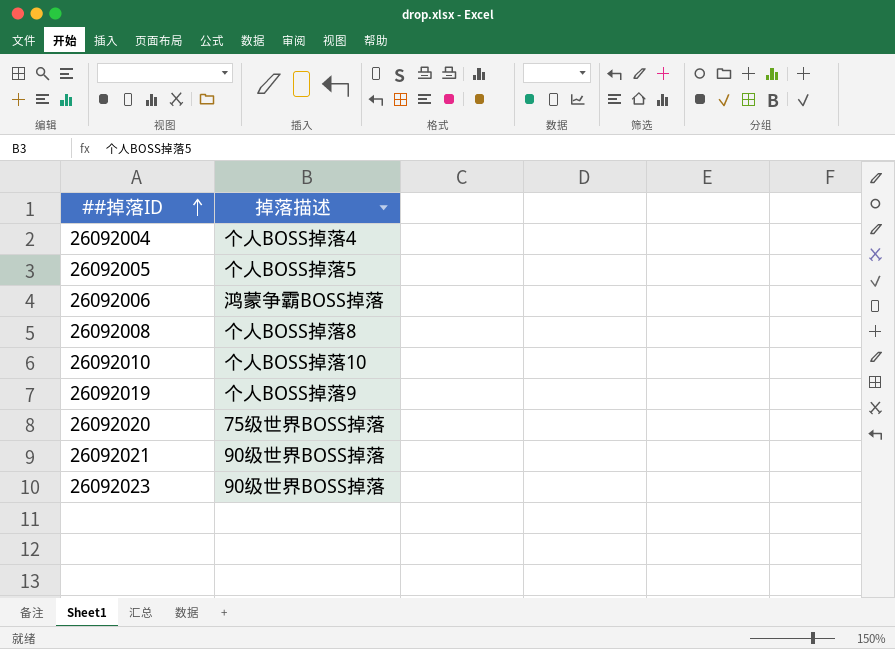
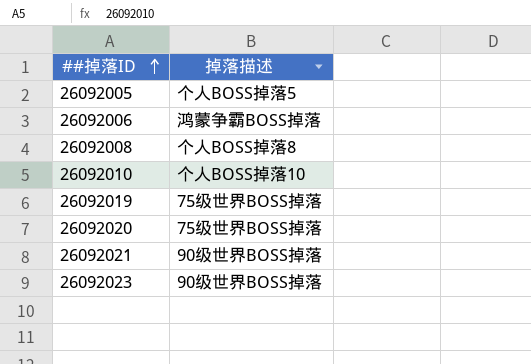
row 26092004: 个人BOSS掉落4 -> none
26092019 | 掉落描述: 个人BOSS掉落9 -> 75级世界BOSS掉落

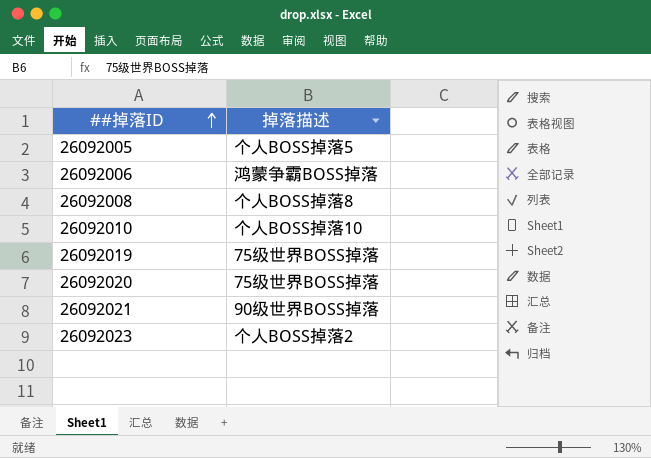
26092023 | 掉落描述: 90级世界BOSS掉落 -> 个人BOSS掉落2

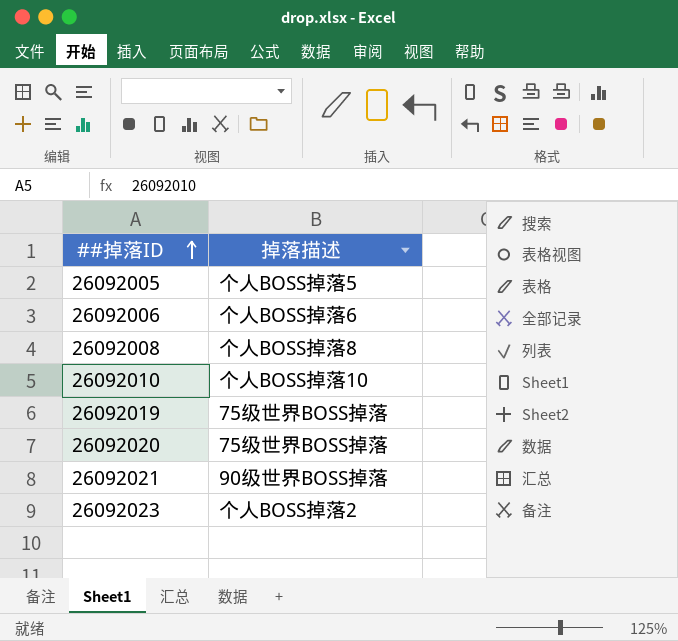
26092006 | 掉落描述: 鸿蒙争霸BOSS掉落 -> 个人BOSS掉落6

